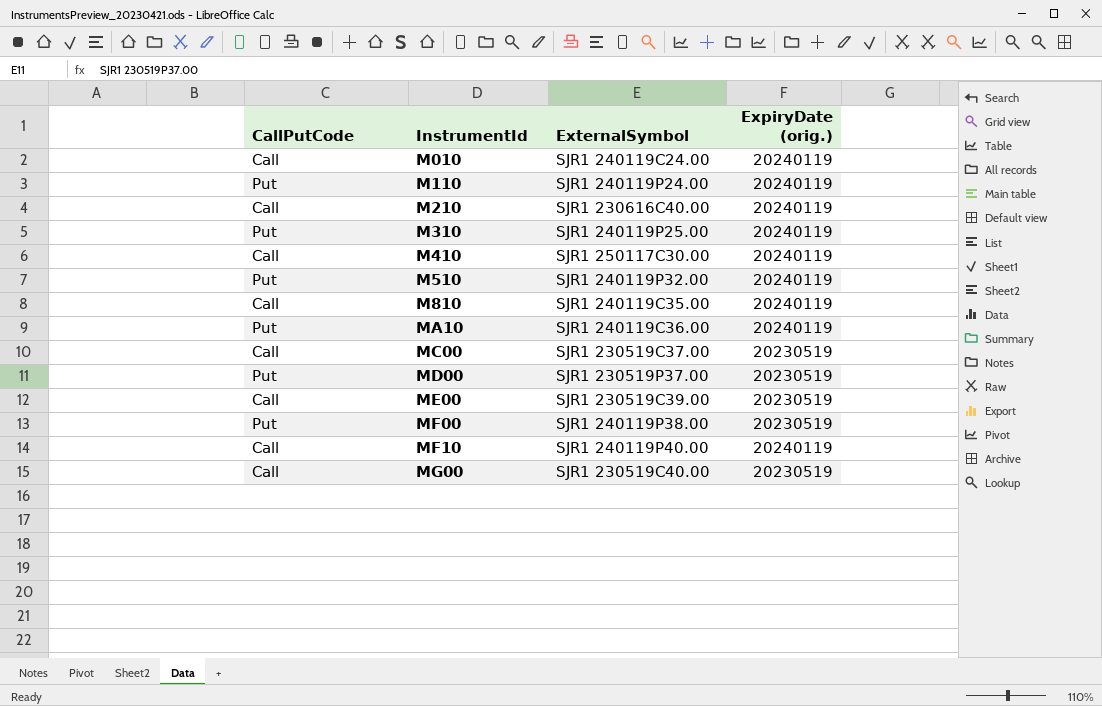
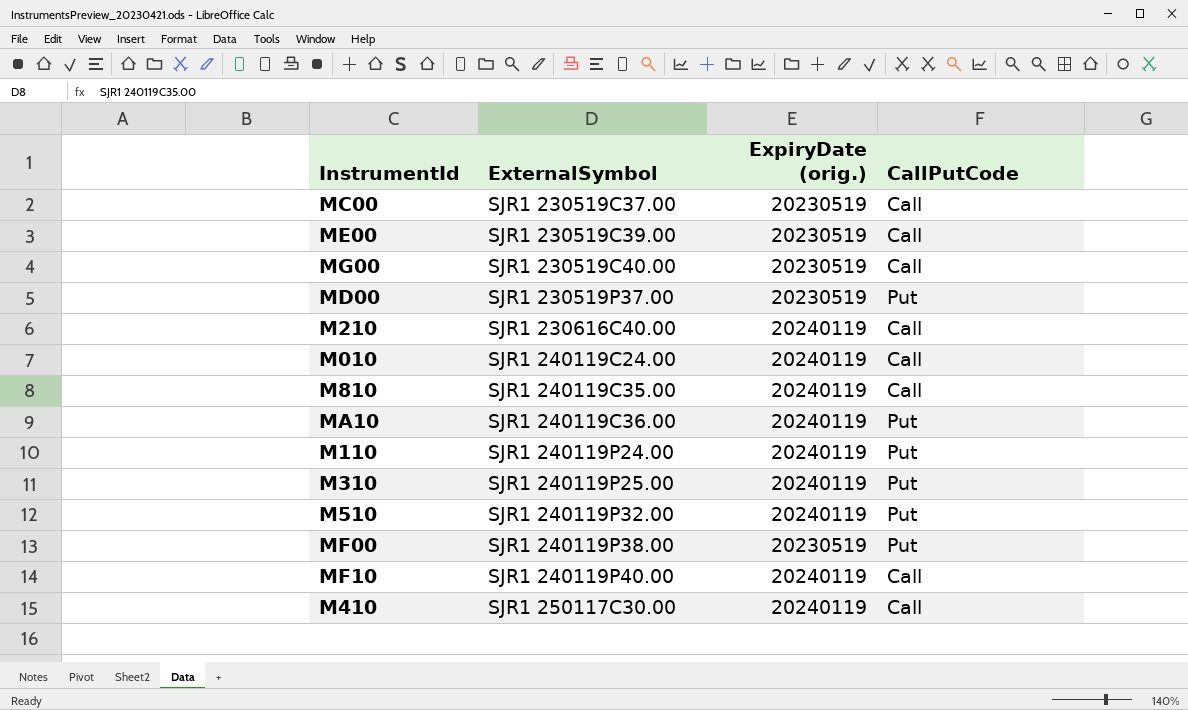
row order: InstrumentId ascending -> ExternalSymbol ascending
column CallPutCode | position: 1 -> 4

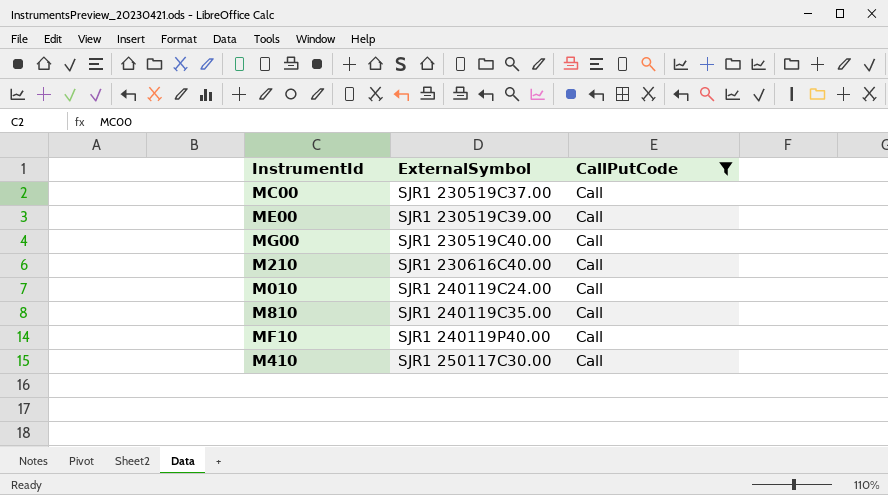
filter: none -> CallPutCode = Call
column ExpiryDate (orig.) | position: 3 -> none

